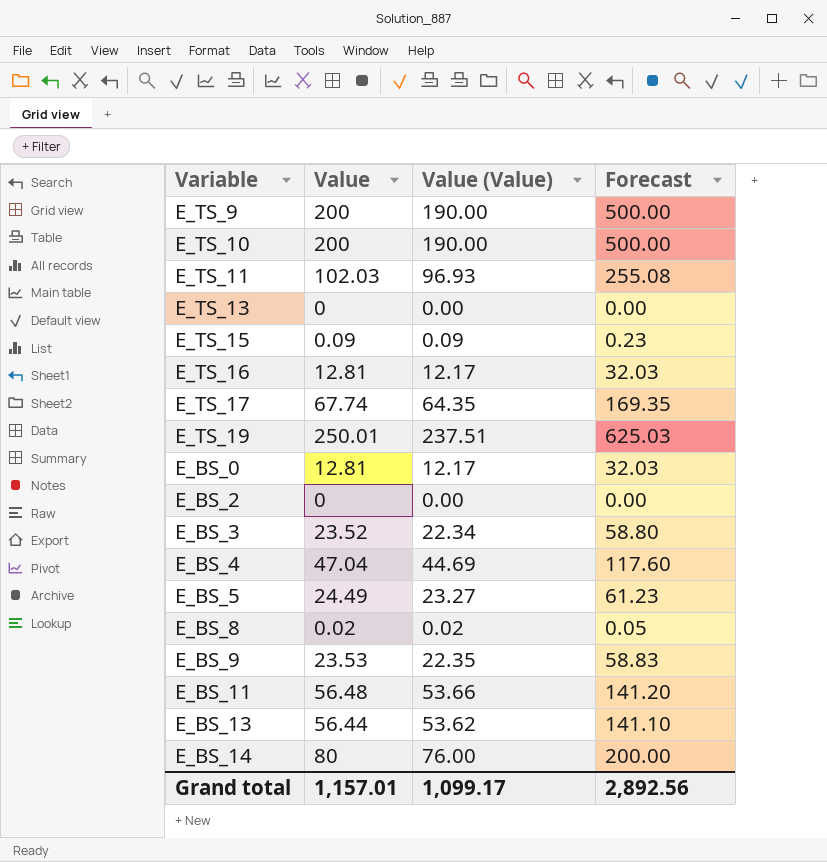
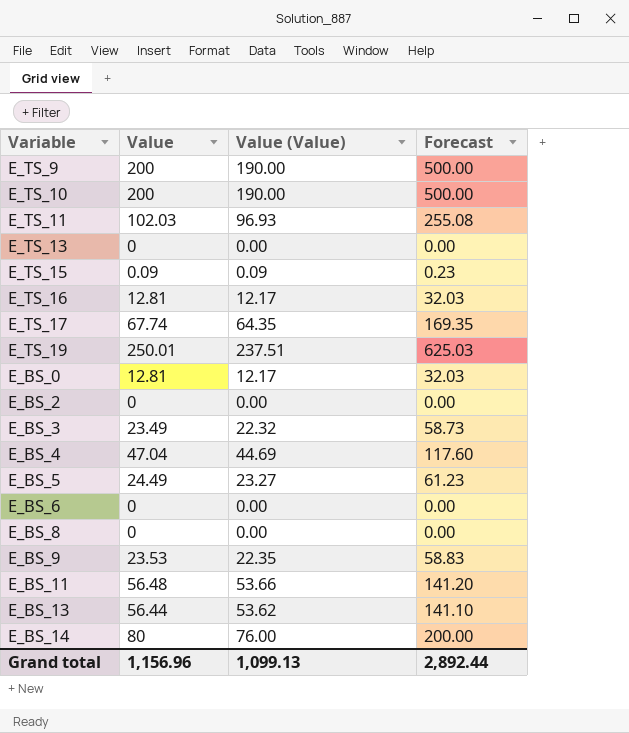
E_BS_3 | Value: 23.52 -> 23.49
E_BS_3 | Value (Value): 22.34 -> 22.32
E_BS_3 | Forecast: 58.80 -> 58.73
row E_BS_6: none -> 0 | 0.00 | 0.00
E_BS_8 | Value: 0.02 -> 0
E_BS_8 | Value (Value): 0.02 -> 0.00
E_BS_8 | Forecast: 0.05 -> 0.00
Grand total | Value: 1,157.01 -> 1,156.96
Grand total | Value (Value): 1,099.17 -> 1,099.13
Grand total | Forecast: 2,892.56 -> 2,892.44

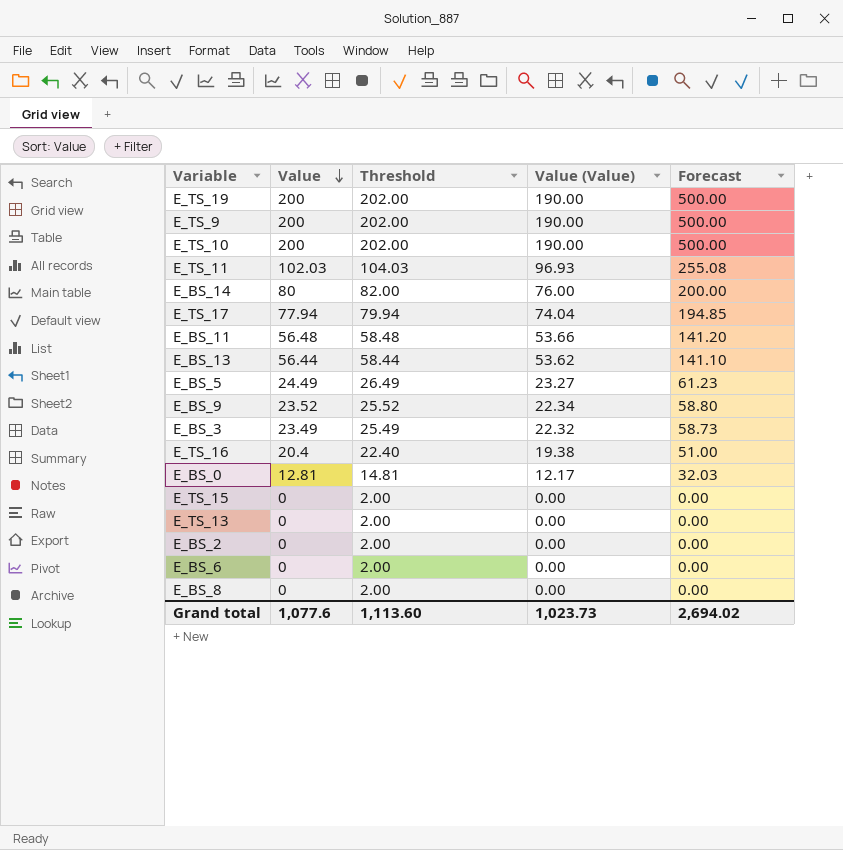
row order: none -> Value descending
column Threshold | formula: none -> [Value] + 2
row E_BS_4: 47.04 | 44.69 | 117.60 -> none
E_TS_19 | Value: 250.01 -> 200
E_TS_19 | Value (Value): 237.51 -> 190.00
E_TS_19 | Forecast: 625.03 -> 500.00
E_TS_17 | Value: 67.74 -> 77.94
E_TS_17 | Value (Value): 64.35 -> 74.04
E_TS_17 | Forecast: 169.35 -> 194.85
E_BS_9 | Value: 23.53 -> 23.52
E_BS_9 | Value (Value): 22.35 -> 22.34
E_BS_9 | Forecast: 58.83 -> 58.80
E_TS_16 | Value: 12.81 -> 20.4
E_TS_16 | Value (Value): 12.17 -> 19.38
E_TS_16 | Forecast: 32.03 -> 51.00
E_TS_15 | Value: 0.09 -> 0
E_TS_15 | Value (Value): 0.09 -> 0.00
E_TS_15 | Forecast: 0.23 -> 0.00
Grand total | Value: 1,156.96 -> 1,077.6
Grand total | Value (Value): 1,099.13 -> 1,023.73
Grand total | Forecast: 2,892.44 -> 2,694.02

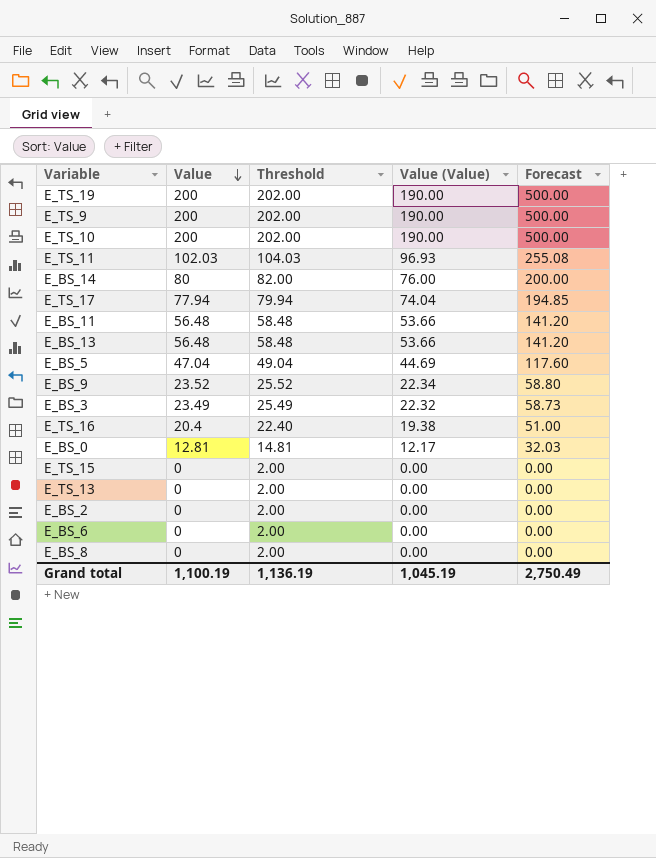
E_BS_13 | Value: 56.44 -> 56.48
E_BS_13 | Threshold: 58.44 -> 58.48
E_BS_13 | Value (Value): 53.62 -> 53.66
E_BS_13 | Forecast: 141.10 -> 141.20
E_BS_5 | Value: 24.49 -> 47.04
E_BS_5 | Threshold: 26.49 -> 49.04
E_BS_5 | Value (Value): 23.27 -> 44.69
E_BS_5 | Forecast: 61.23 -> 117.60
Grand total | Value: 1,077.6 -> 1,100.19
Grand total | Threshold: 1,113.60 -> 1,136.19
Grand total | Value (Value): 1,023.73 -> 1,045.19
Grand total | Forecast: 2,694.02 -> 2,750.49

